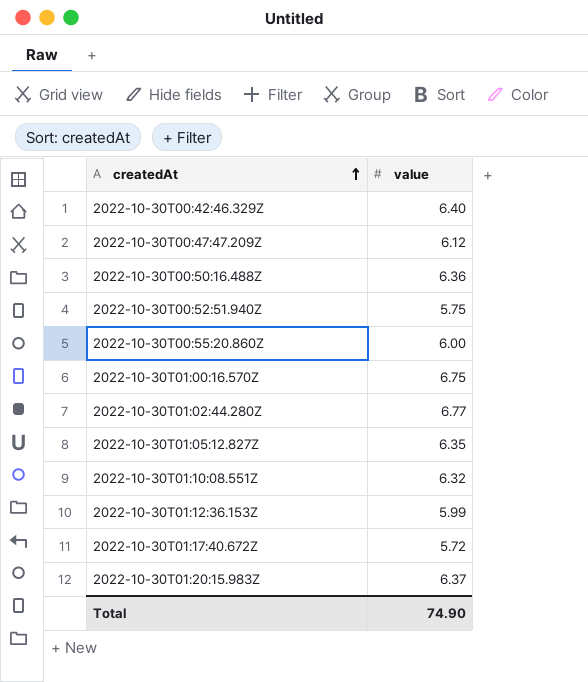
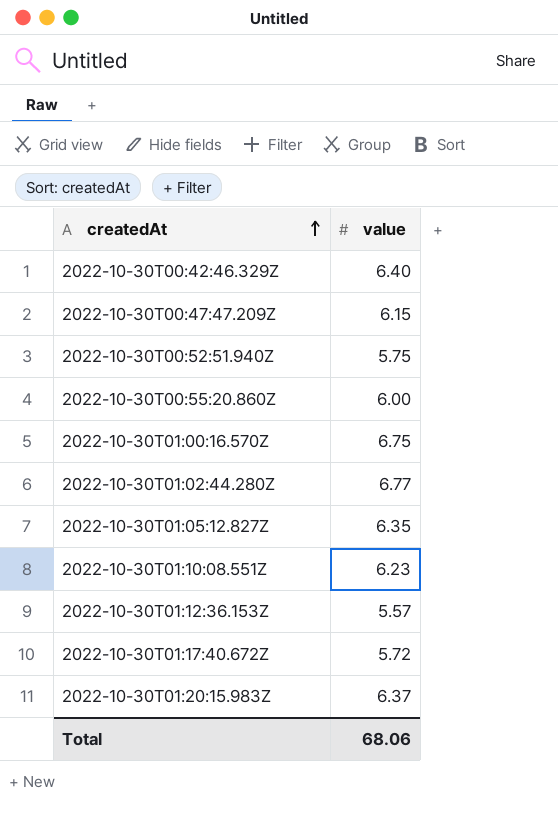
row 2022-10-30T00:50:16.488Z: 6.36 -> none
2022-10-30T00:47:47.209Z | value: 6.12 -> 6.15
2022-10-30T01:10:08.551Z | value: 6.32 -> 6.23
2022-10-30T01:12:36.153Z | value: 5.99 -> 5.57
Total | value: 74.90 -> 68.06

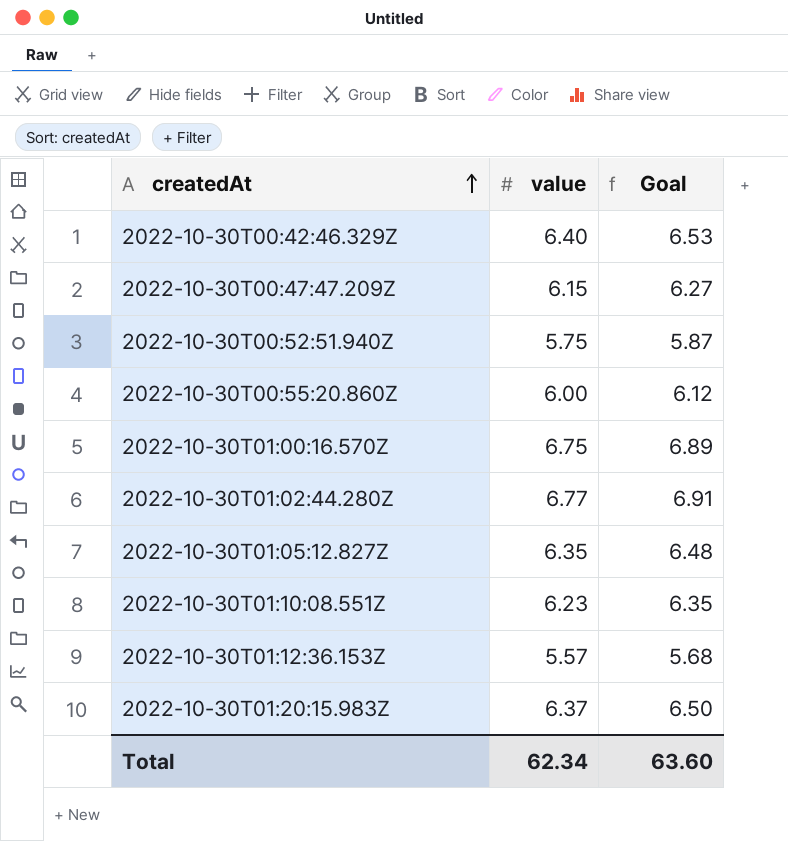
column Goal | formula: none -> [value] * 1.02
row 2022-10-30T01:17:40.672Z: 5.72 -> none
Total | value: 68.06 -> 62.34

